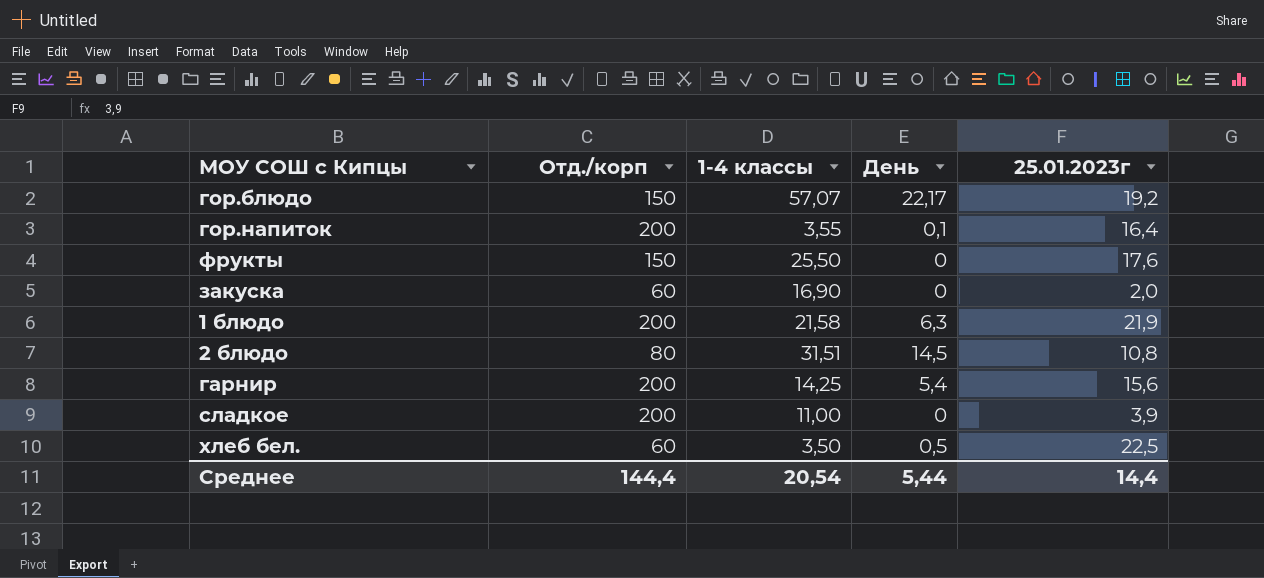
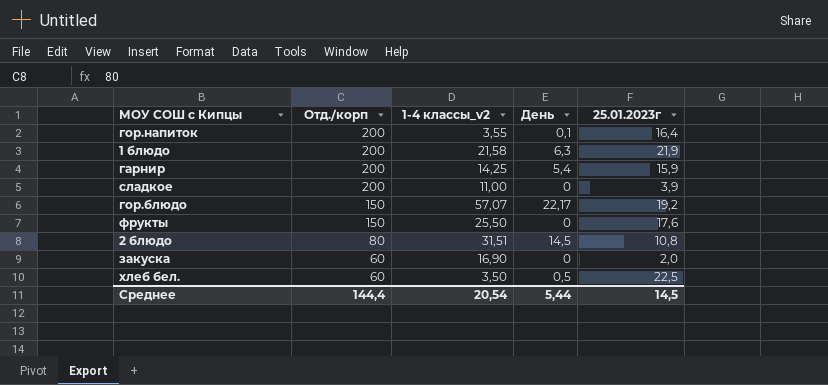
row order: none -> Отд./корп descending
column name: 1-4 классы -> 1-4 классы_v2
гарнир | 25.01.2023г: 15,6 -> 15,9
Среднее | 25.01.2023г: 14,4 -> 14,5

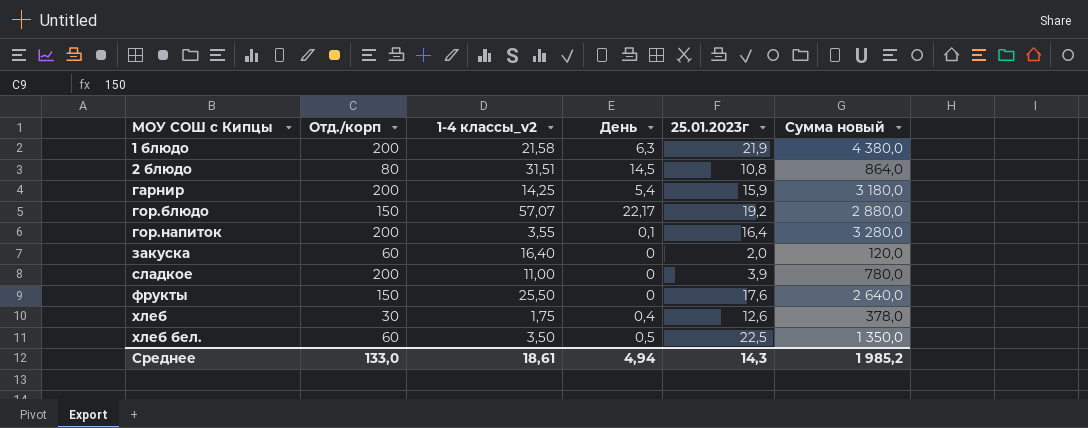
row order: Отд./корп descending -> МОУ СОШ с Кипцы ascending
column Сумма новый | formula: none -> [Отд./корп] * [25.01.2023г]
закуска | 1-4 классы_v2: 16,90 -> 16,40
row хлеб: none -> 30 | 1,75 | 0,4 | 12,6 | 378,0
Среднее | Отд./корп: 144,4 -> 133,0
Среднее | 1-4 классы_v2: 20,54 -> 18,61
Среднее | День: 5,44 -> 4,94
Среднее | 25.01.2023г: 14,5 -> 14,3

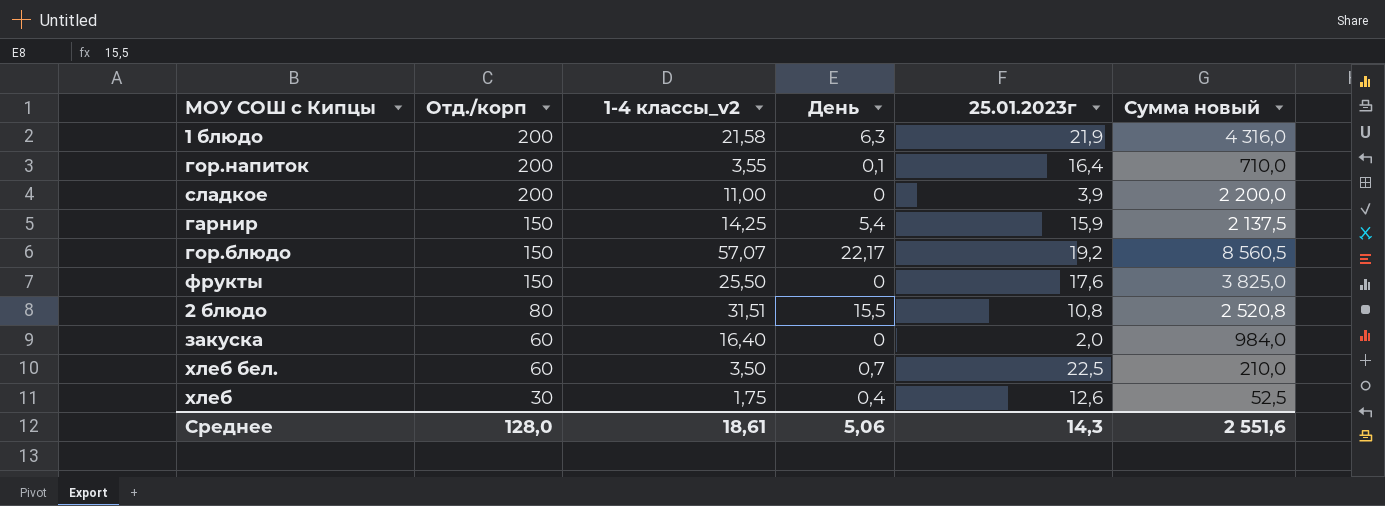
row order: МОУ СОШ с Кипцы ascending -> Отд./корп descending
column Сумма новый | formula: [Отд./корп] * [25.01.2023г] -> [Отд./корп] * [1-4 классы_v2]
гарнир | Отд./корп: 200 -> 150
2 блюдо | День: 14,5 -> 15,5
хлеб бел. | День: 0,5 -> 0,7
Среднее | Отд./корп: 133,0 -> 128,0
Среднее | День: 4,94 -> 5,06
Среднее | Сумма новый: 1 985,2 -> 2 551,6

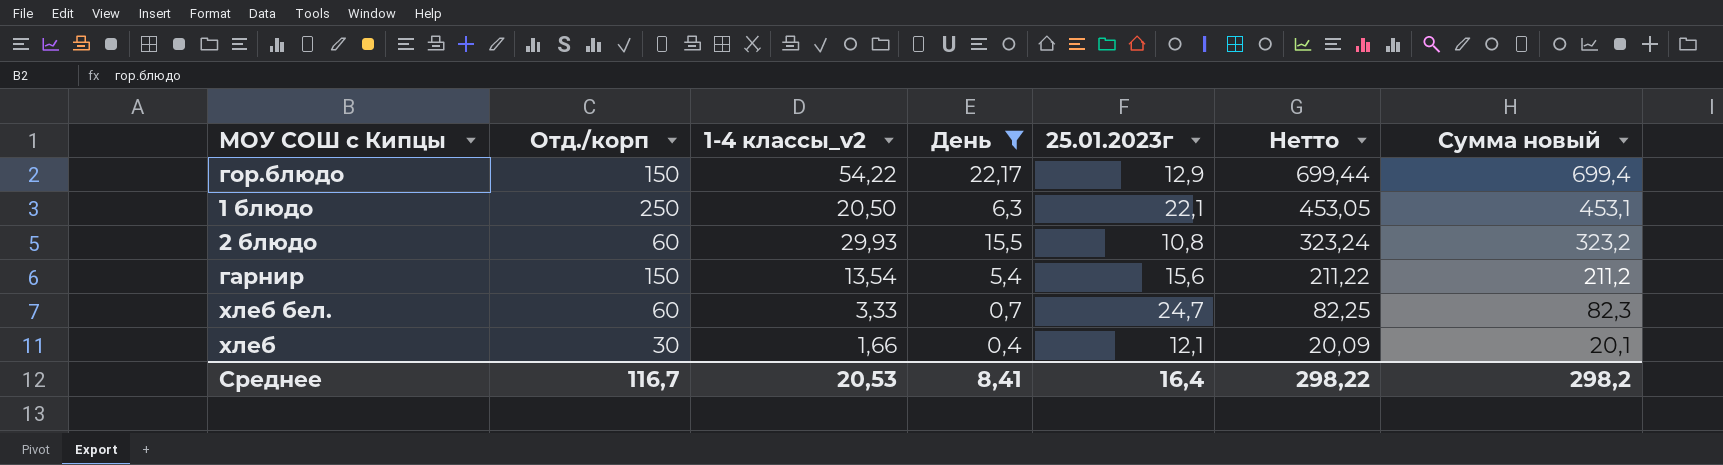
filter: none -> День >= 0,4
row order: Отд./корп descending -> Нетто descending
column Нетто | formula: none -> [1-4 классы_v2] * [25.01.2023г]
column Сумма новый | formula: [Отд./корп] * [1-4 классы_v2] -> [1-4 классы_v2] * [25.01.2023г]
гор.блюдо | 1-4 классы_v2: 57,07 -> 54,22
гор.блюдо | 25.01.2023г: 19,2 -> 12,9
1 блюдо | Отд./корп: 200 -> 250
1 блюдо | 1-4 классы_v2: 21,58 -> 20,50
1 блюдо | 25.01.2023г: 21,9 -> 22,1
2 блюдо | Отд./корп: 80 -> 60
2 блюдо | 1-4 классы_v2: 31,51 -> 29,93
гарнир | 1-4 классы_v2: 14,25 -> 13,54
гарнир | 25.01.2023г: 15,9 -> 15,6
хлеб бел. | 1-4 классы_v2: 3,50 -> 3,33
хлеб бел. | 25.01.2023г: 22,5 -> 24,7
хлеб | 1-4 классы_v2: 1,75 -> 1,66
хлеб | 25.01.2023г: 12,6 -> 12,1
Среднее | Отд./корп: 128,0 -> 116,7
Среднее | 1-4 классы_v2: 18,61 -> 20,53
Среднее | День: 5,06 -> 8,41
Среднее | 25.01.2023г: 14,3 -> 16,4
Среднее | Сумма новый: 2 551,6 -> 298,2

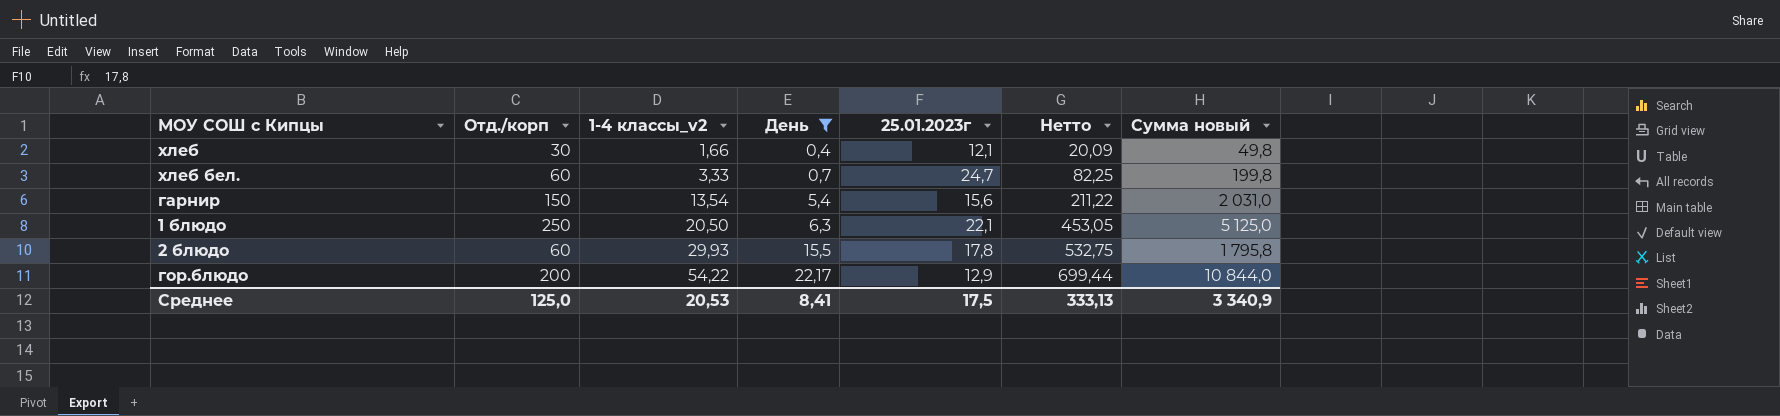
row order: Нетто descending -> 1-4 классы_v2 ascending
column Сумма новый | formula: [1-4 классы_v2] * [25.01.2023г] -> [Отд./корп] * [1-4 классы_v2]
2 блюдо | 25.01.2023г: 10,8 -> 17,8
2 блюдо | Нетто: 323,24 -> 532,75
гор.блюдо | Отд./корп: 150 -> 200
Среднее | Отд./корп: 116,7 -> 125,0
Среднее | 25.01.2023г: 16,4 -> 17,5
Среднее | Нетто: 298,22 -> 333,13
Среднее | Сумма новый: 298,2 -> 3 340,9

